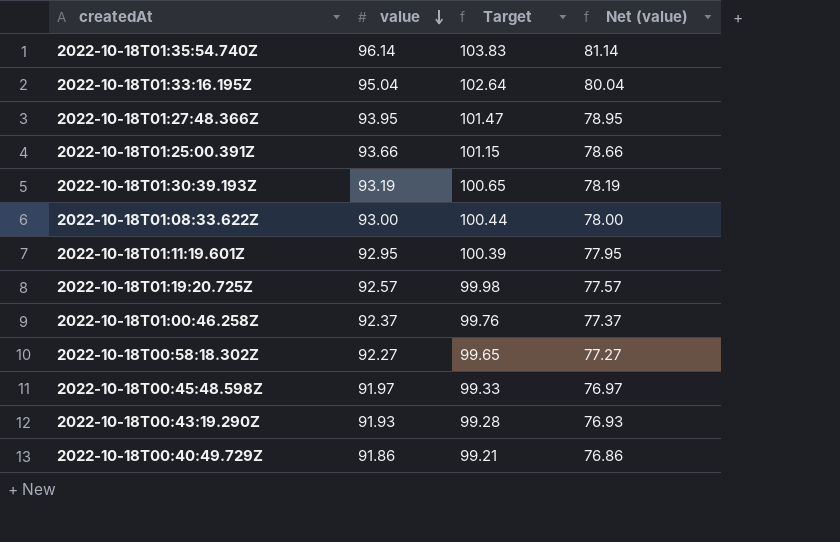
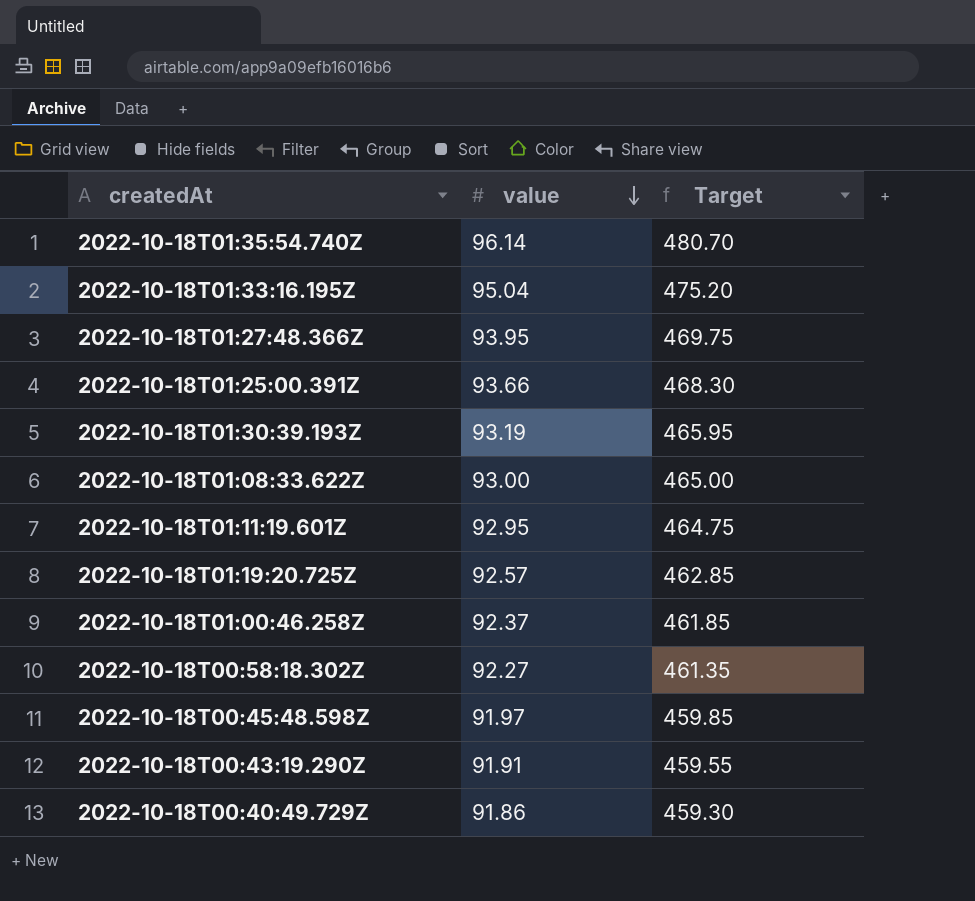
column Net (value) | formula: [value] - 15 -> none
column Target | formula: [value] * 1.08 -> [value] * 5
2022-10-18T00:43:19.290Z | value: 91.93 -> 91.91

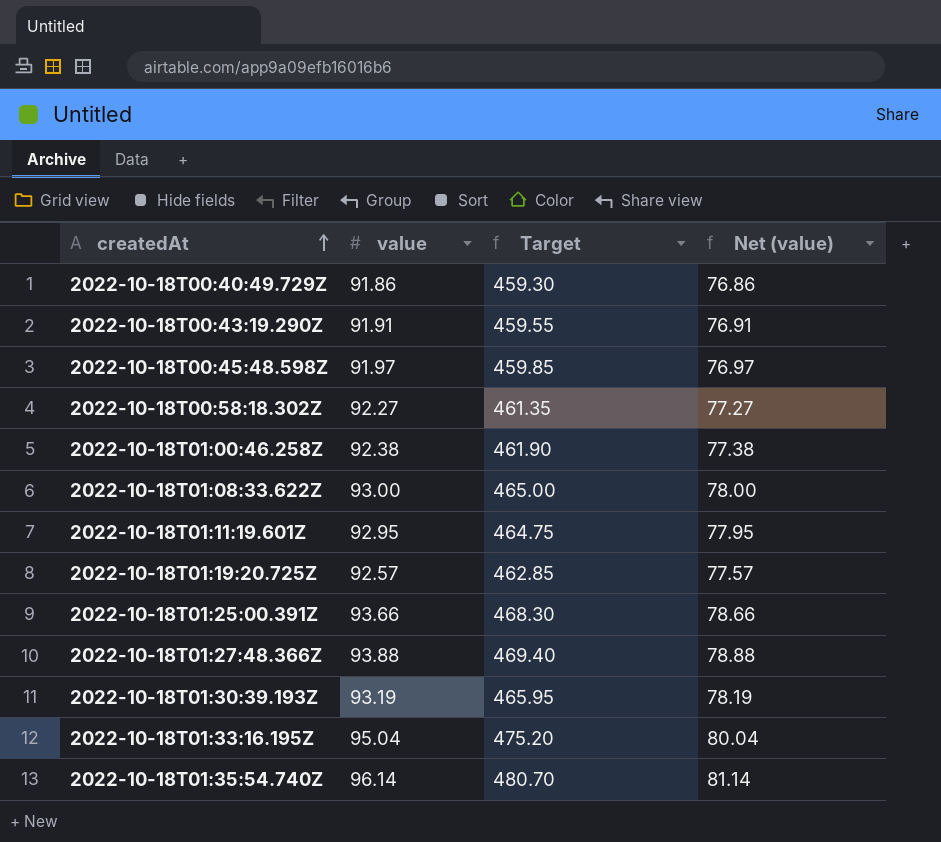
row order: value descending -> createdAt ascending
column Net (value) | formula: none -> [value] - 15
2022-10-18T01:00:46.258Z | value: 92.37 -> 92.38
2022-10-18T01:00:46.258Z | Target: 461.85 -> 461.90
2022-10-18T01:27:48.366Z | value: 93.95 -> 93.88
2022-10-18T01:27:48.366Z | Target: 469.75 -> 469.40

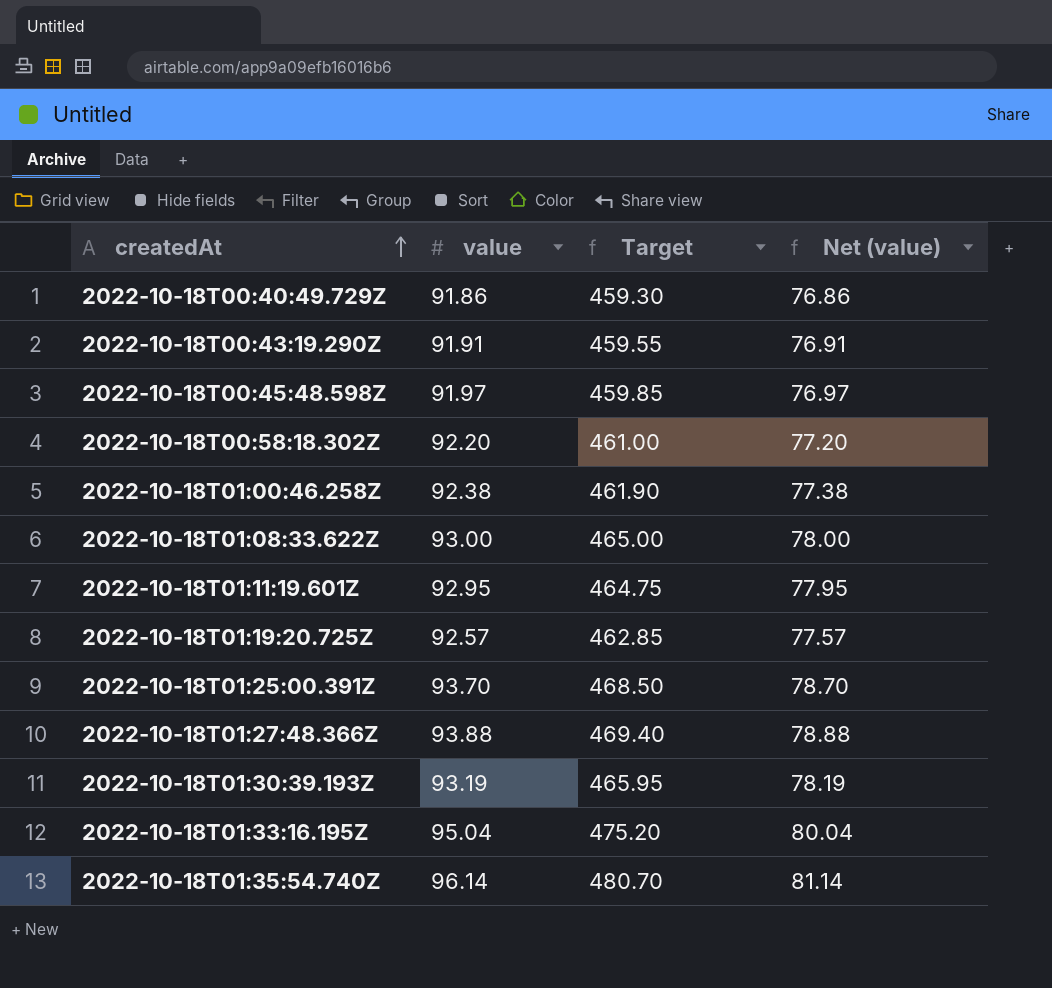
2022-10-18T00:58:18.302Z | value: 92.27 -> 92.20
2022-10-18T00:58:18.302Z | Target: 461.35 -> 461.00
2022-10-18T00:58:18.302Z | Net (value): 77.27 -> 77.20
2022-10-18T01:25:00.391Z | value: 93.66 -> 93.70
2022-10-18T01:25:00.391Z | Target: 468.30 -> 468.50
2022-10-18T01:25:00.391Z | Net (value): 78.66 -> 78.70

